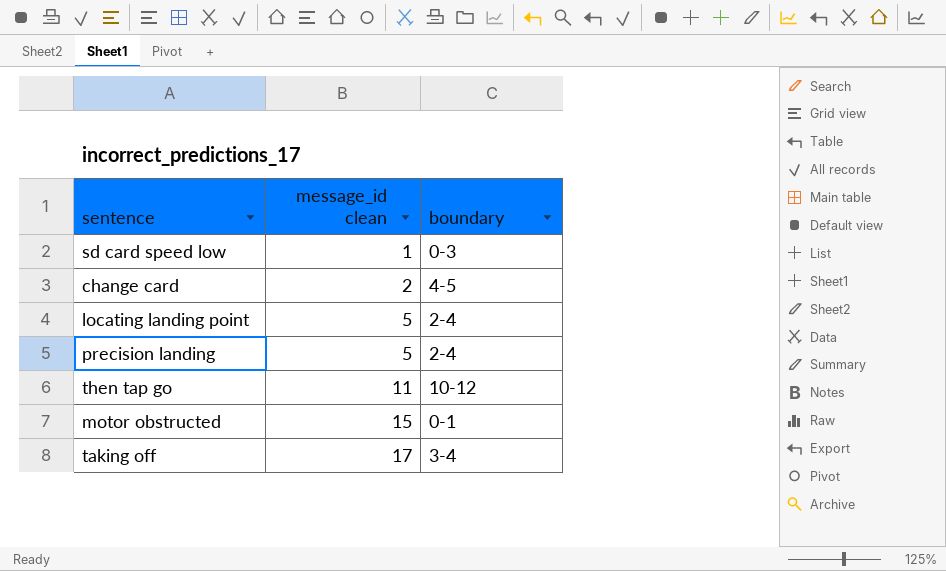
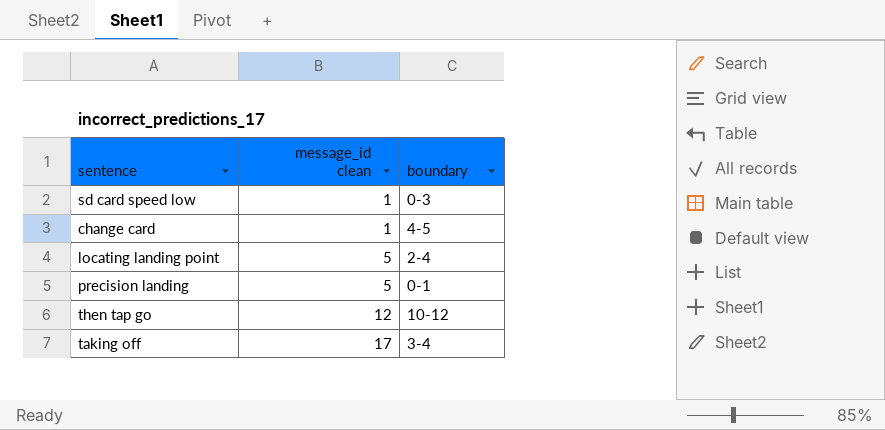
row motor obstructed: 15 | 0-1 -> none
change card | message_id clean: 2 -> 1
precision landing | boundary: 2-4 -> 0-1
then tap go | message_id clean: 11 -> 12

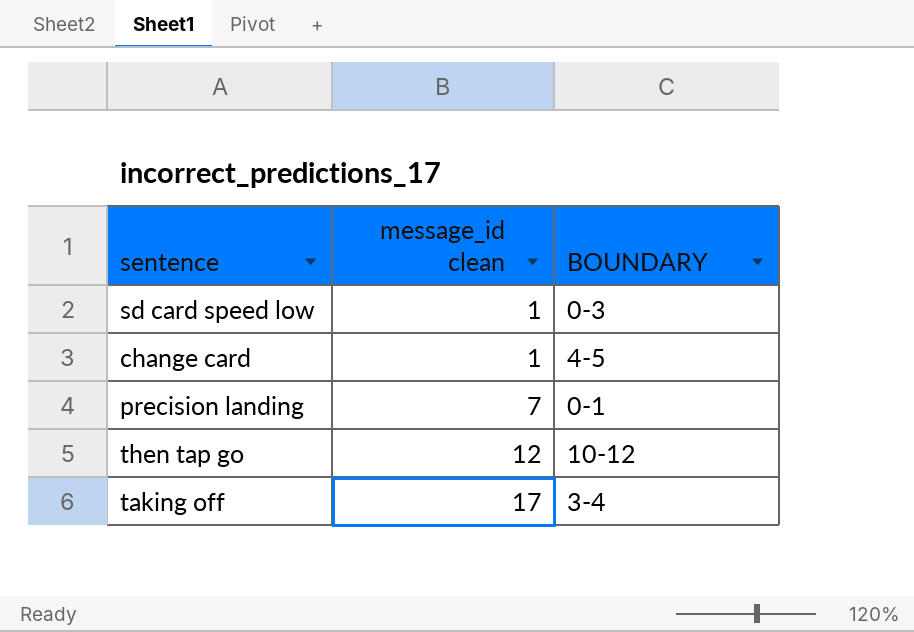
column name: boundary -> BOUNDARY
row locating landing point: 5 | 2-4 -> none
precision landing | message_id clean: 5 -> 7

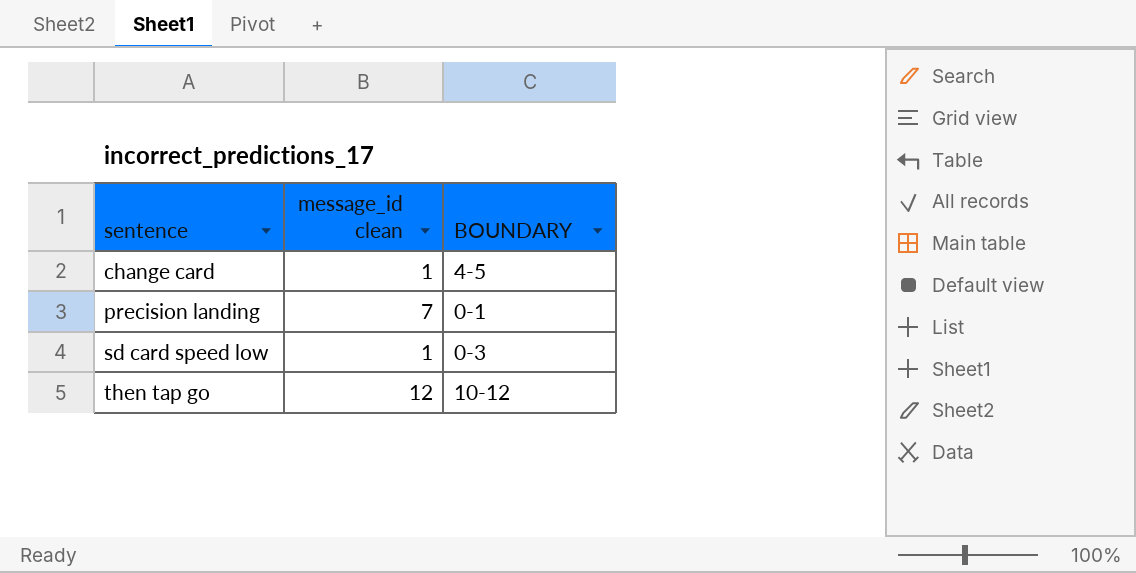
row order: message_id clean ascending -> sentence ascending
row taking off: 17 | 3-4 -> none

